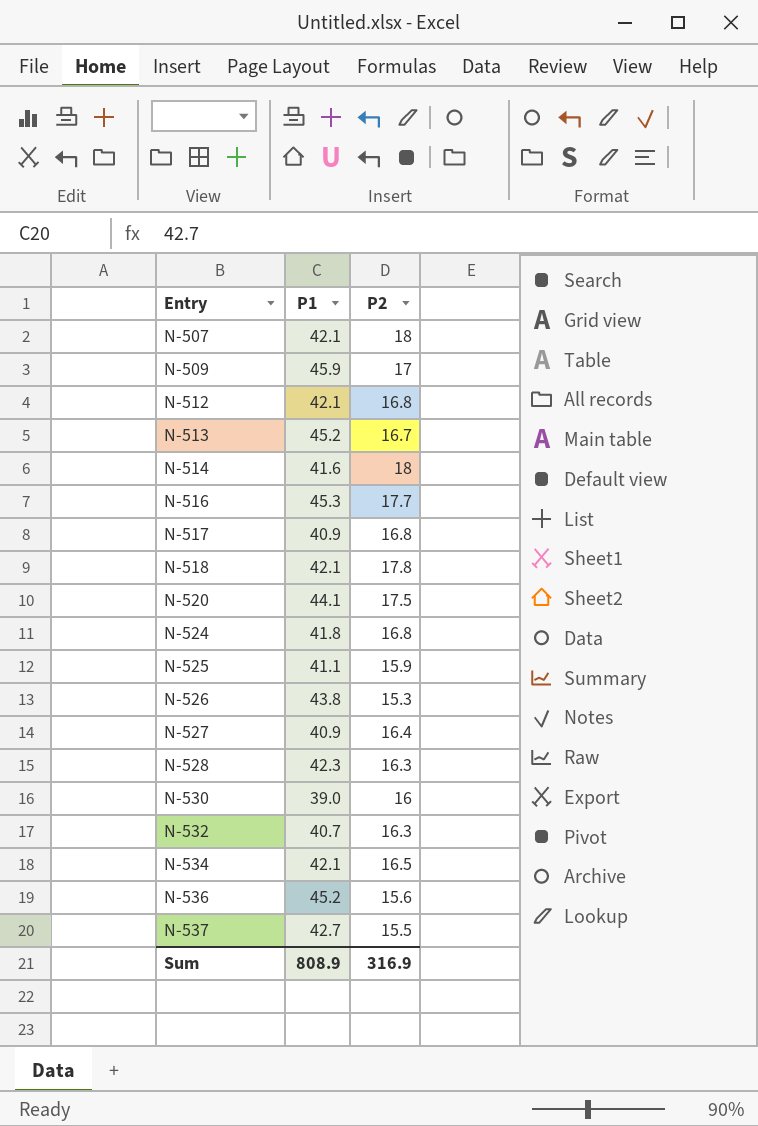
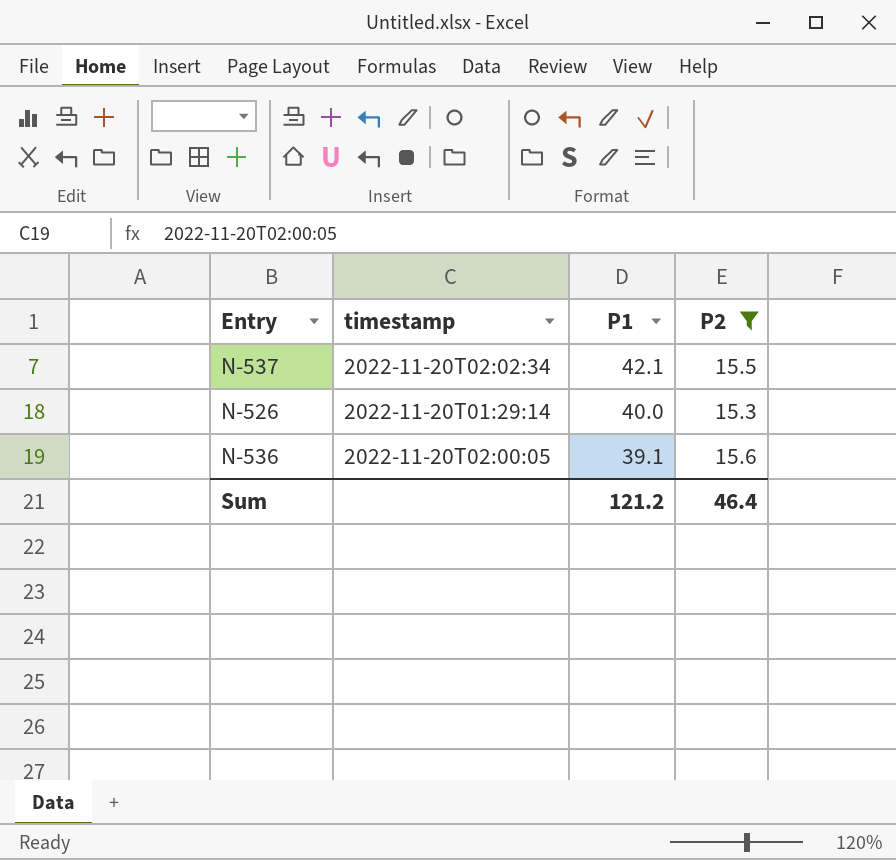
filter: none -> P2 <= 15.6
row order: Entry ascending -> P1 descending
column timestamp | position: none -> 2
N-537 | P1: 42.7 -> 42.1
N-526 | P1: 43.8 -> 40.0
N-536 | P1: 45.2 -> 39.1
Sum | P1: 808.9 -> 121.2
Sum | P2: 316.9 -> 46.4

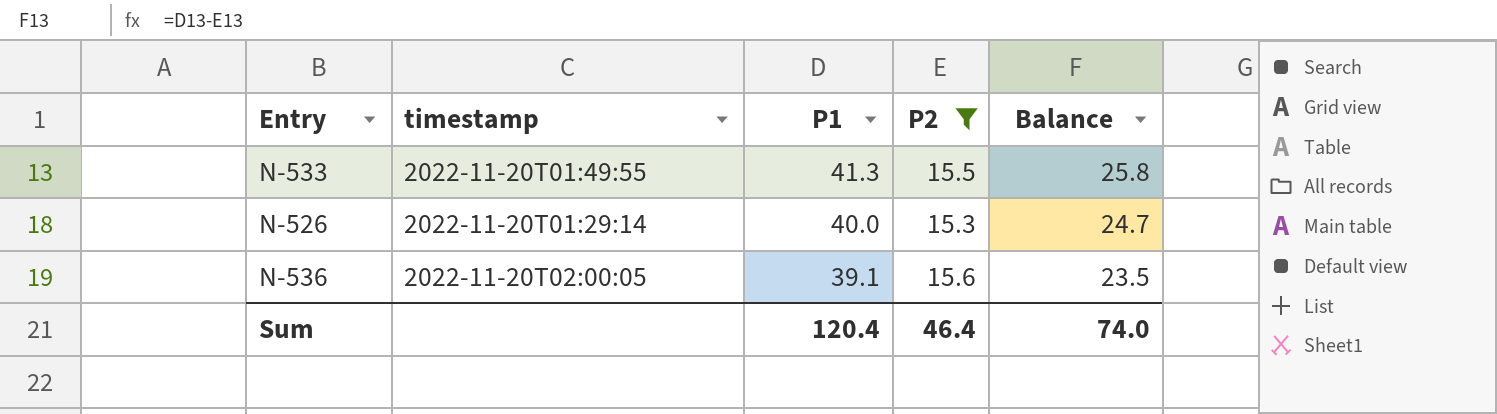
column Balance | formula: none -> [P1] - [P2]
row N-537: 2022-11-20T02:02:34 | 42.1 | 15.5 -> none
row N-533: none -> 2022-11-20T01:49:55 | 41.3 | 15.5 | 25.8
Sum | P1: 121.2 -> 120.4

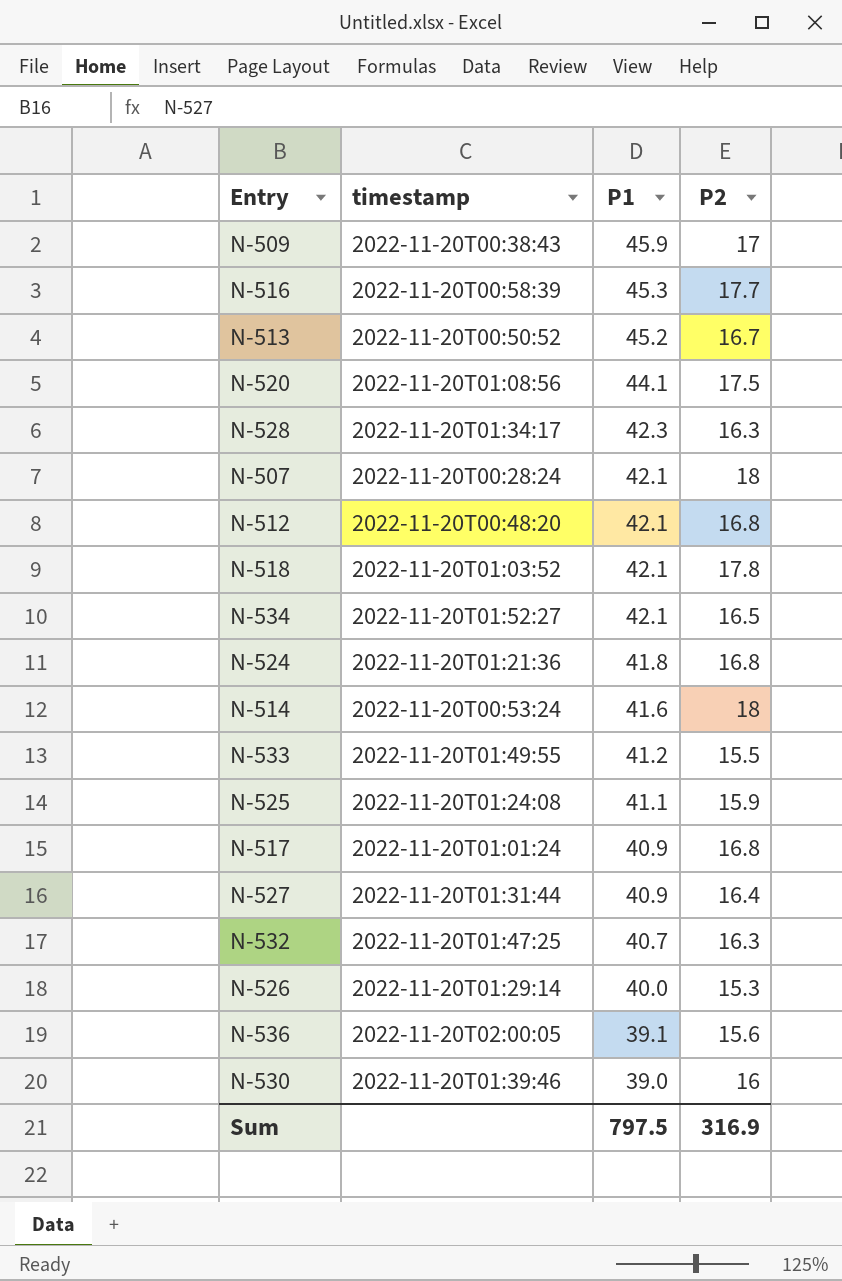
filter: P2 <= 15.6 -> none
column Balance | formula: [P1] - [P2] -> none
N-533 | P1: 41.3 -> 41.2
Sum | P1: 120.4 -> 797.5
Sum | P2: 46.4 -> 316.9

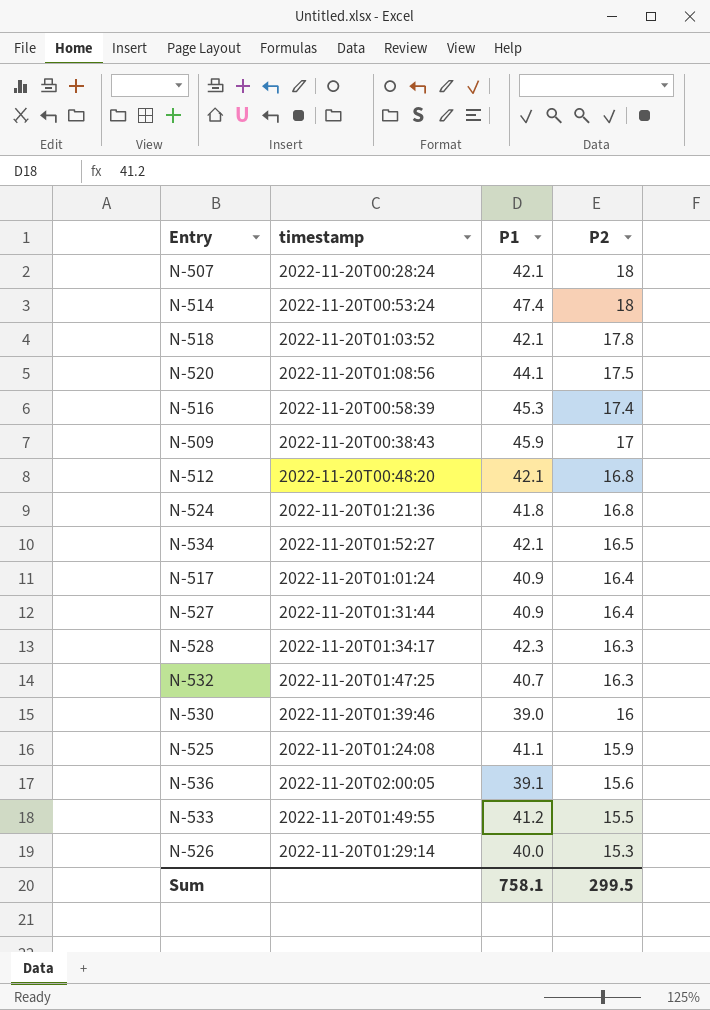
row order: P1 descending -> P2 descending
row N-513: 2022-11-20T00:50:52 | 45.2 | 16.7 -> none
N-514 | P1: 41.6 -> 47.4
N-516 | P2: 17.7 -> 17.4
N-517 | P2: 16.8 -> 16.4
Sum | P1: 797.5 -> 758.1
Sum | P2: 316.9 -> 299.5

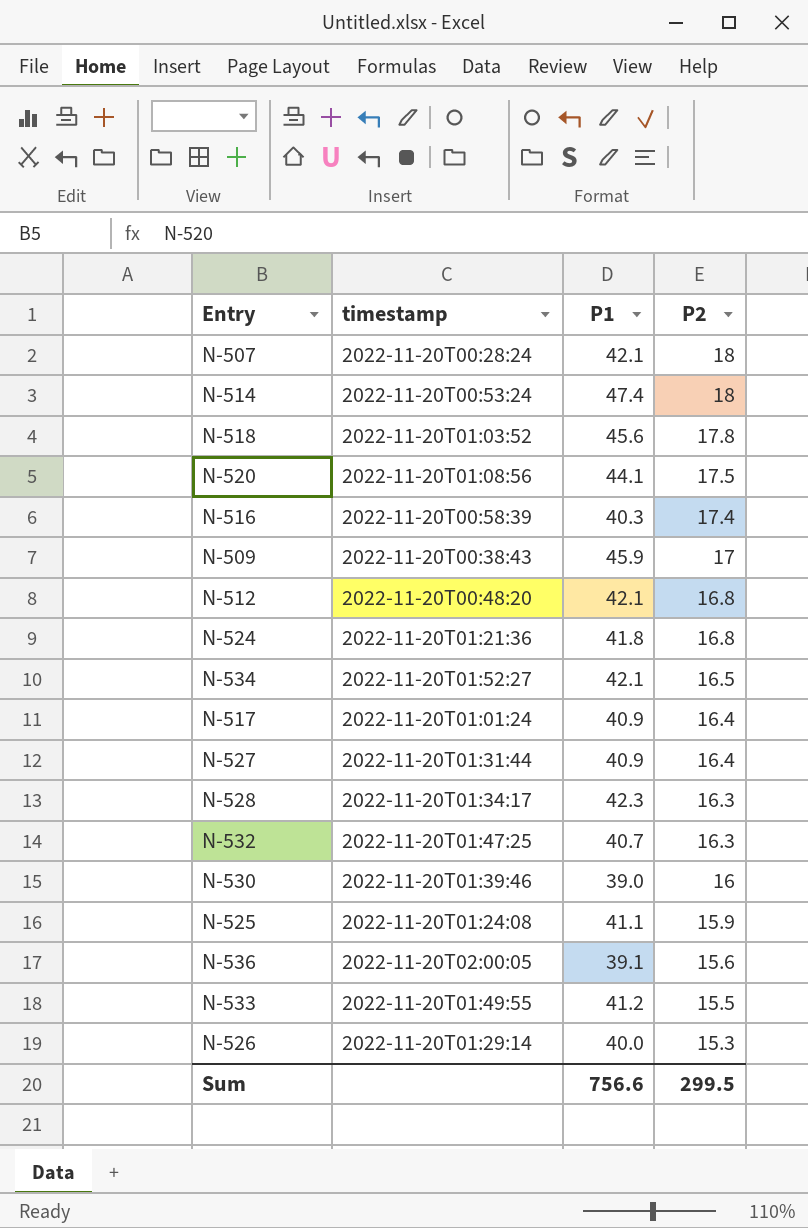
N-518 | P1: 42.1 -> 45.6
N-516 | P1: 45.3 -> 40.3
Sum | P1: 758.1 -> 756.6

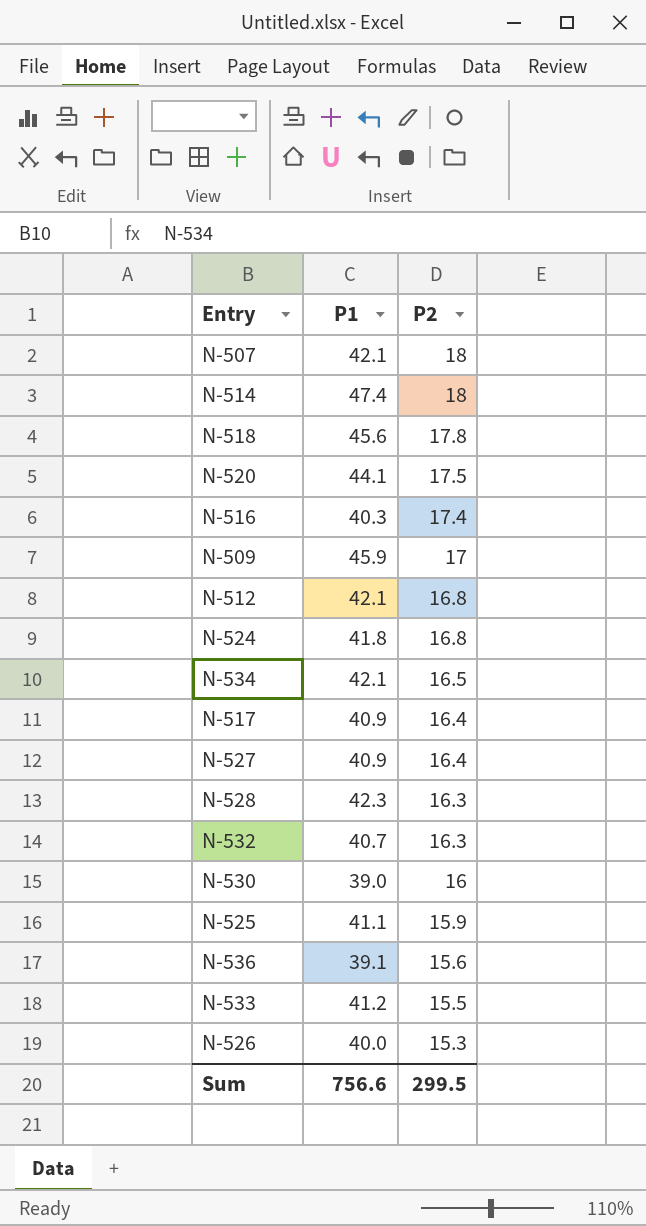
column timestamp | position: 2 -> none

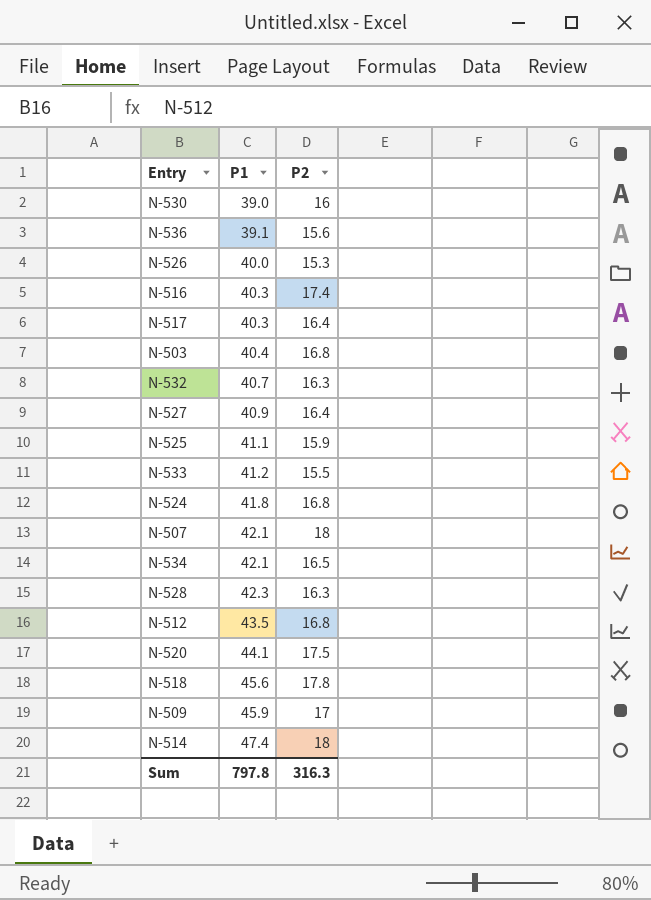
row order: P2 descending -> P1 ascending
N-517 | P1: 40.9 -> 40.3
row N-503: none -> 40.4 | 16.8
N-512 | P1: 42.1 -> 43.5
Sum | P1: 756.6 -> 797.8
Sum | P2: 299.5 -> 316.3

